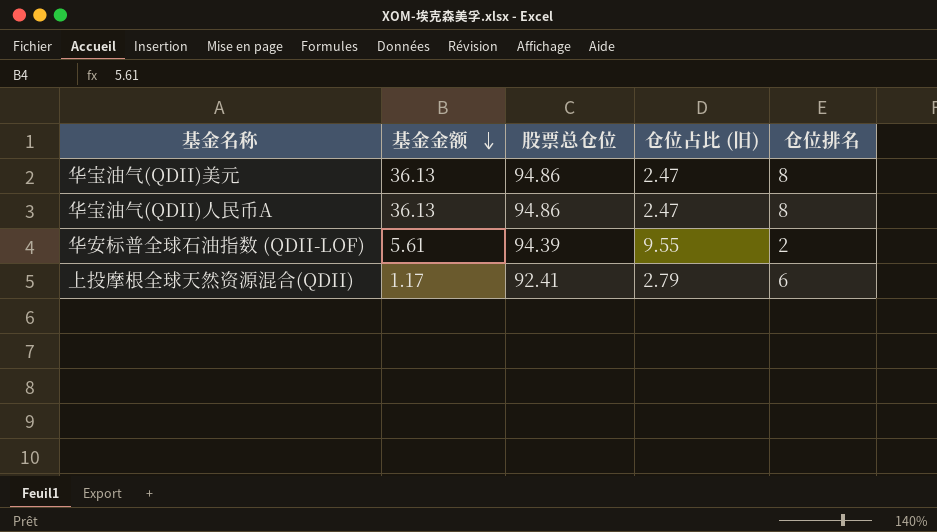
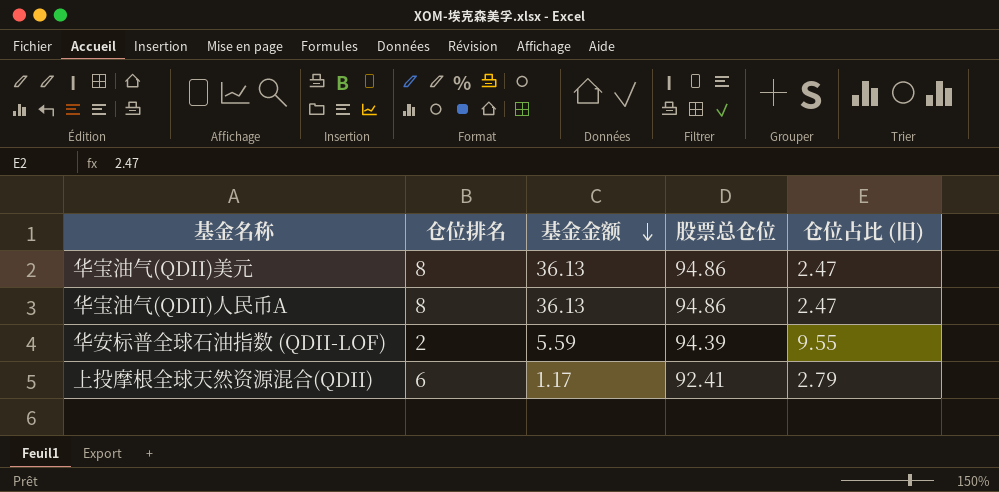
column 仓位排名 | position: 5 -> 2
华安标普全球石油指数 (QDII-LOF) | 基金金额: 5.61 -> 5.59

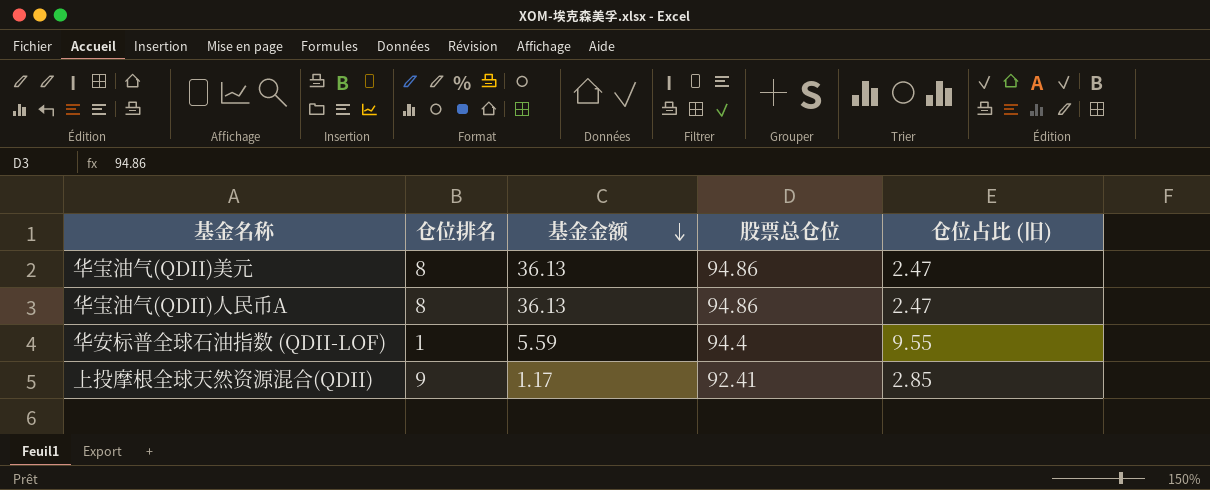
华安标普全球石油指数 (QDII-LOF) | 仓位排名: 2 -> 1
华安标普全球石油指数 (QDII-LOF) | 股票总仓位: 94.39 -> 94.4
上投摩根全球天然资源混合(QDII) | 仓位排名: 6 -> 9
上投摩根全球天然资源混合(QDII) | 仓位占比 (旧): 2.79 -> 2.85

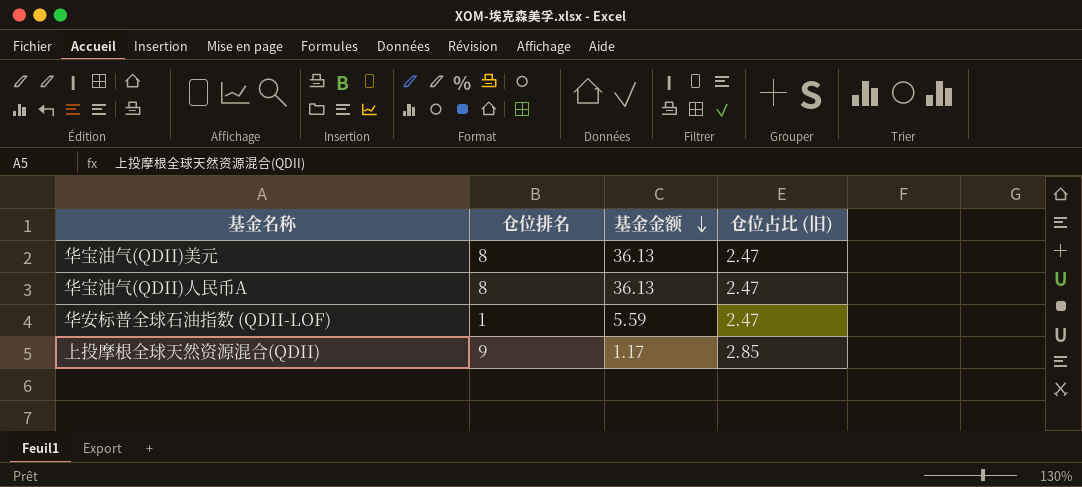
column 股票总仓位 | position: 4 -> none
华安标普全球石油指数 (QDII-LOF) | 仓位占比 (旧): 9.55 -> 2.47

